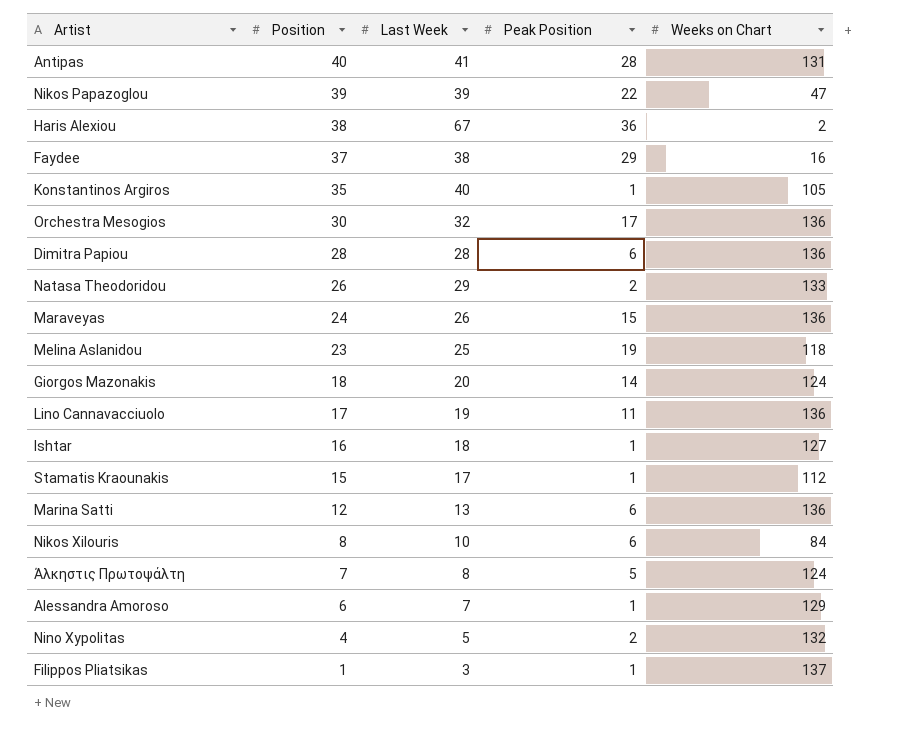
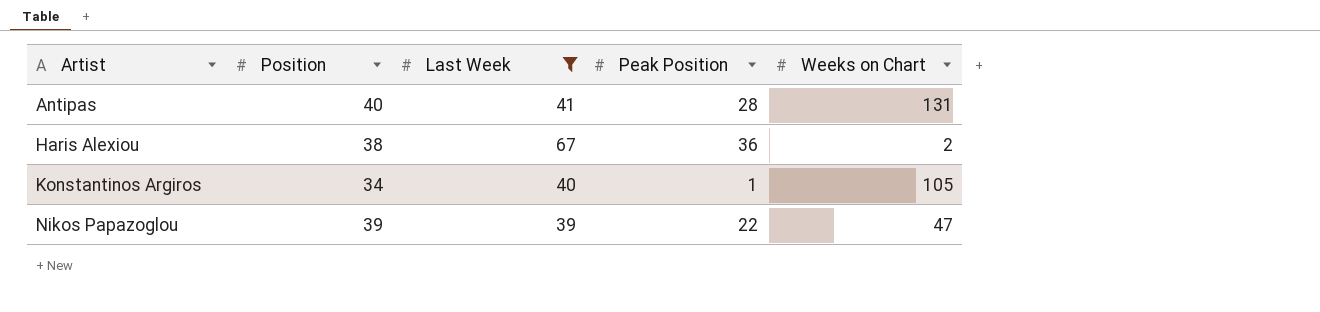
filter: none -> Last Week >= 39
row order: Position descending -> Artist ascending
Konstantinos Argiros | Position: 35 -> 34

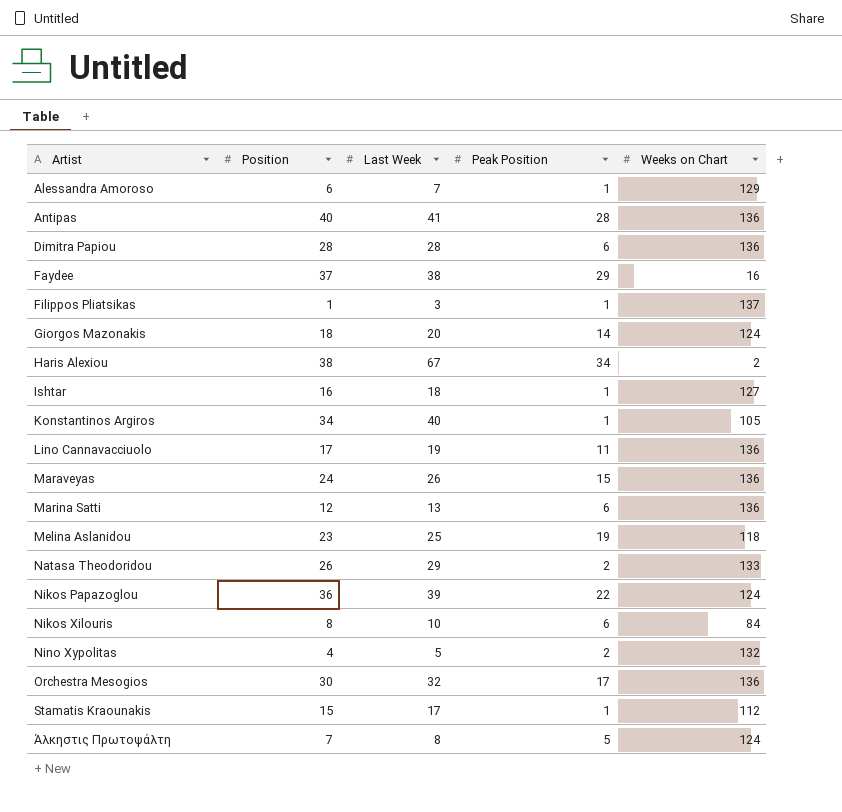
filter: Last Week >= 39 -> none
Antipas | Weeks on Chart: 131 -> 136
Haris Alexiou | Peak Position: 36 -> 34
Nikos Papazoglou | Position: 39 -> 36
Nikos Papazoglou | Weeks on Chart: 47 -> 124

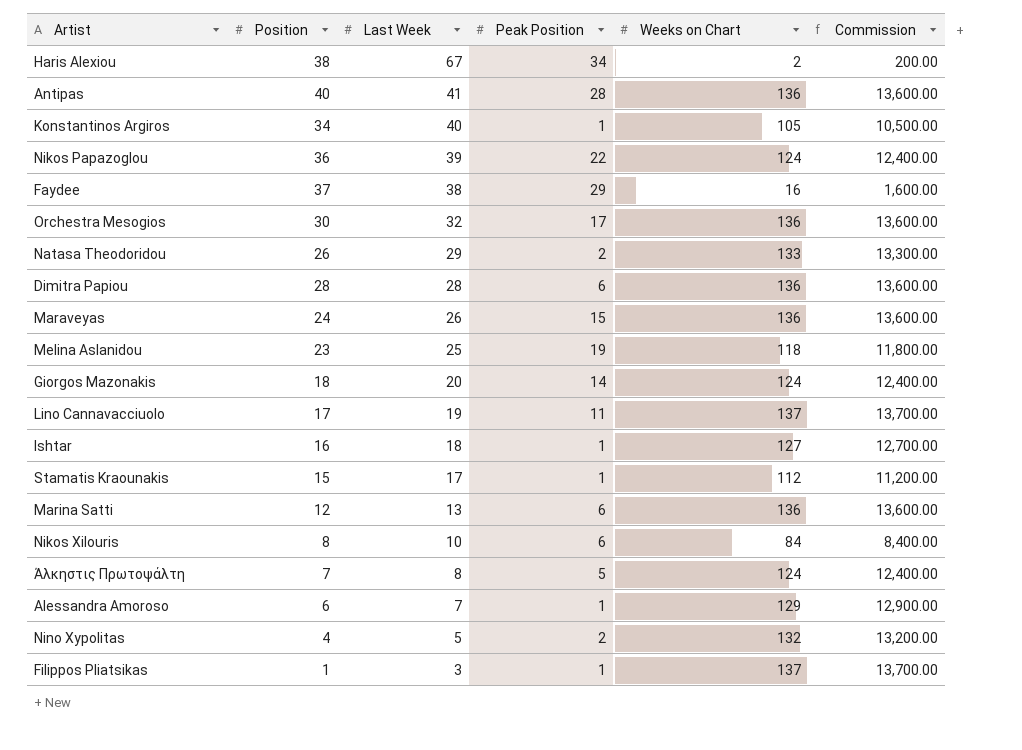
row order: Artist ascending -> Last Week descending
column Commission | formula: none -> [Weeks on Chart] * 100
Lino Cannavacciuolo | Weeks on Chart: 136 -> 137

